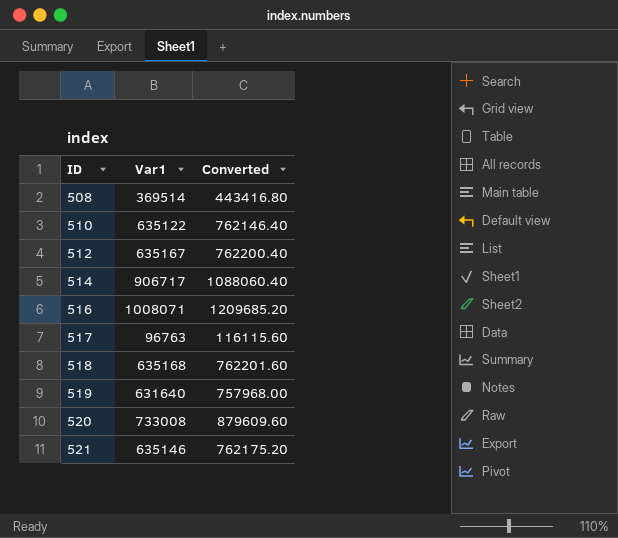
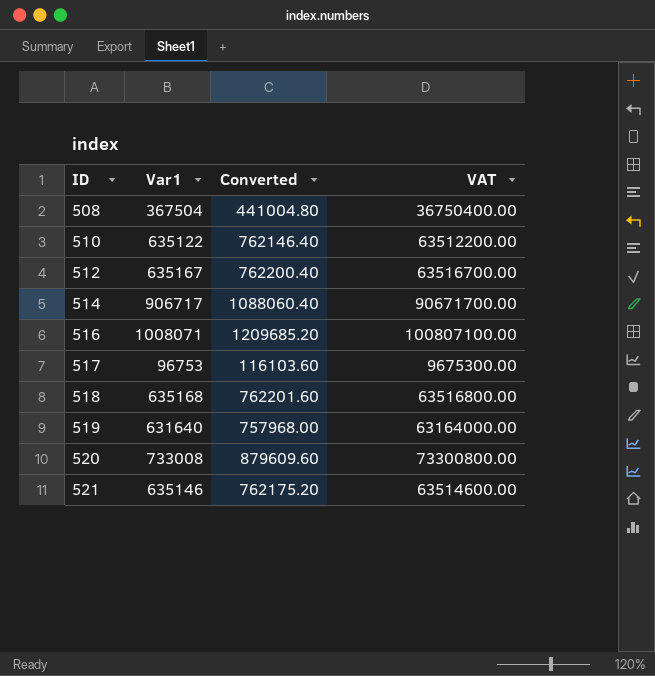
column VAT | formula: none -> [Var1] * 100
508 | Var1: 369514 -> 367504
508 | Converted: 443416.80 -> 441004.80
517 | Var1: 96763 -> 96753
517 | Converted: 116115.60 -> 116103.60

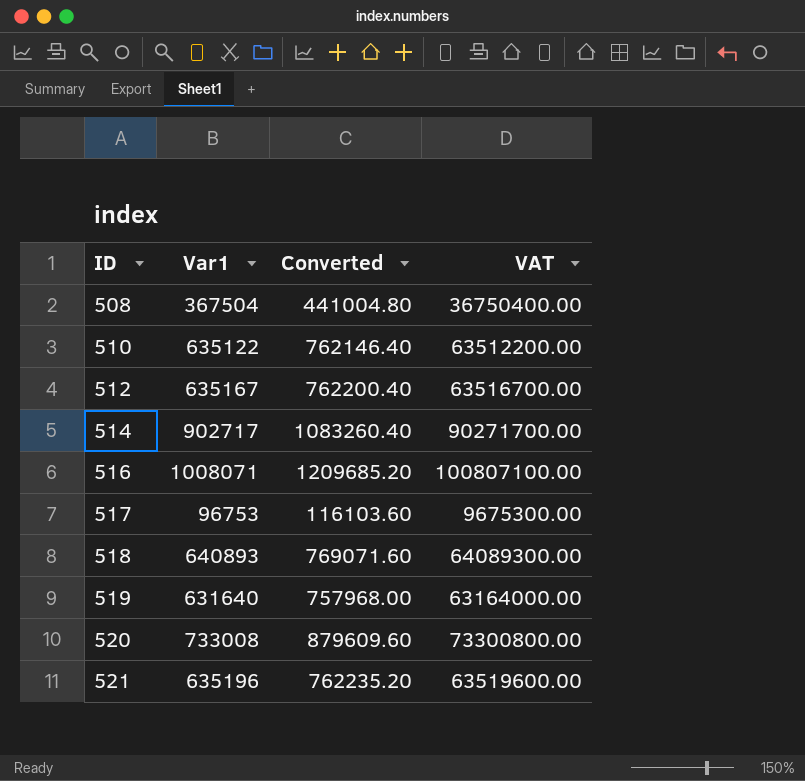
514 | Var1: 906717 -> 902717
514 | Converted: 1088060.40 -> 1083260.40
514 | VAT: 90671700.00 -> 90271700.00
518 | Var1: 635168 -> 640893
518 | Converted: 762201.60 -> 769071.60
518 | VAT: 63516800.00 -> 64089300.00
521 | Var1: 635146 -> 635196
521 | Converted: 762175.20 -> 762235.20
521 | VAT: 63514600.00 -> 63519600.00

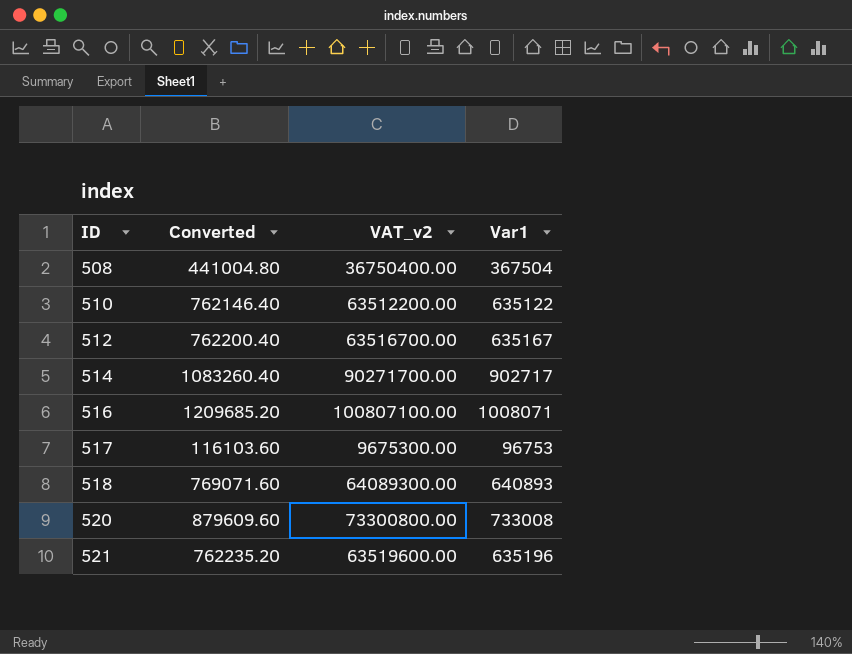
column name: VAT -> VAT_v2
column Var1 | position: 2 -> 4
row 519: 631640 | 757968.00 | 63164000.00 -> none

